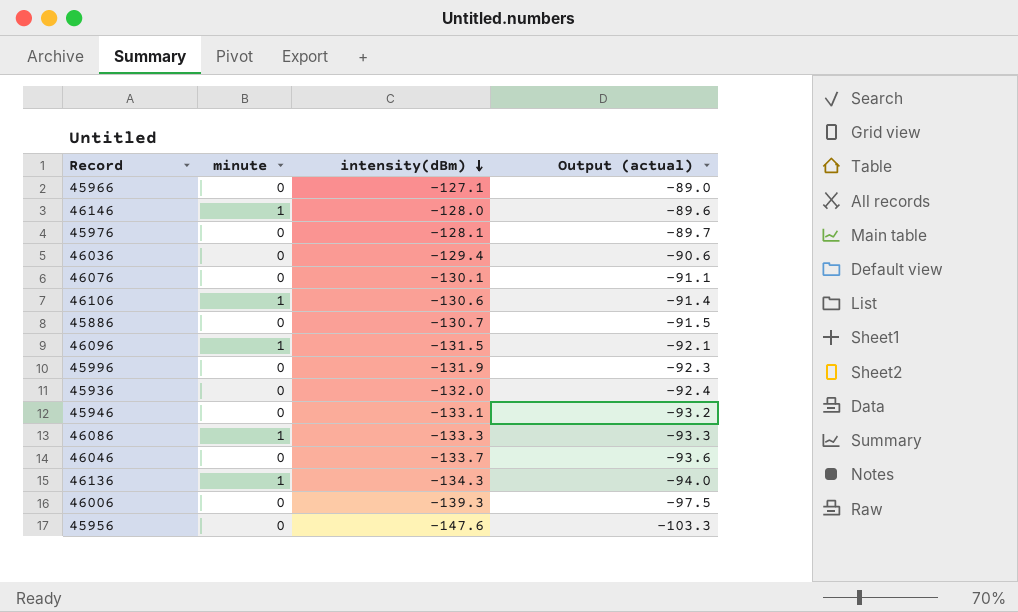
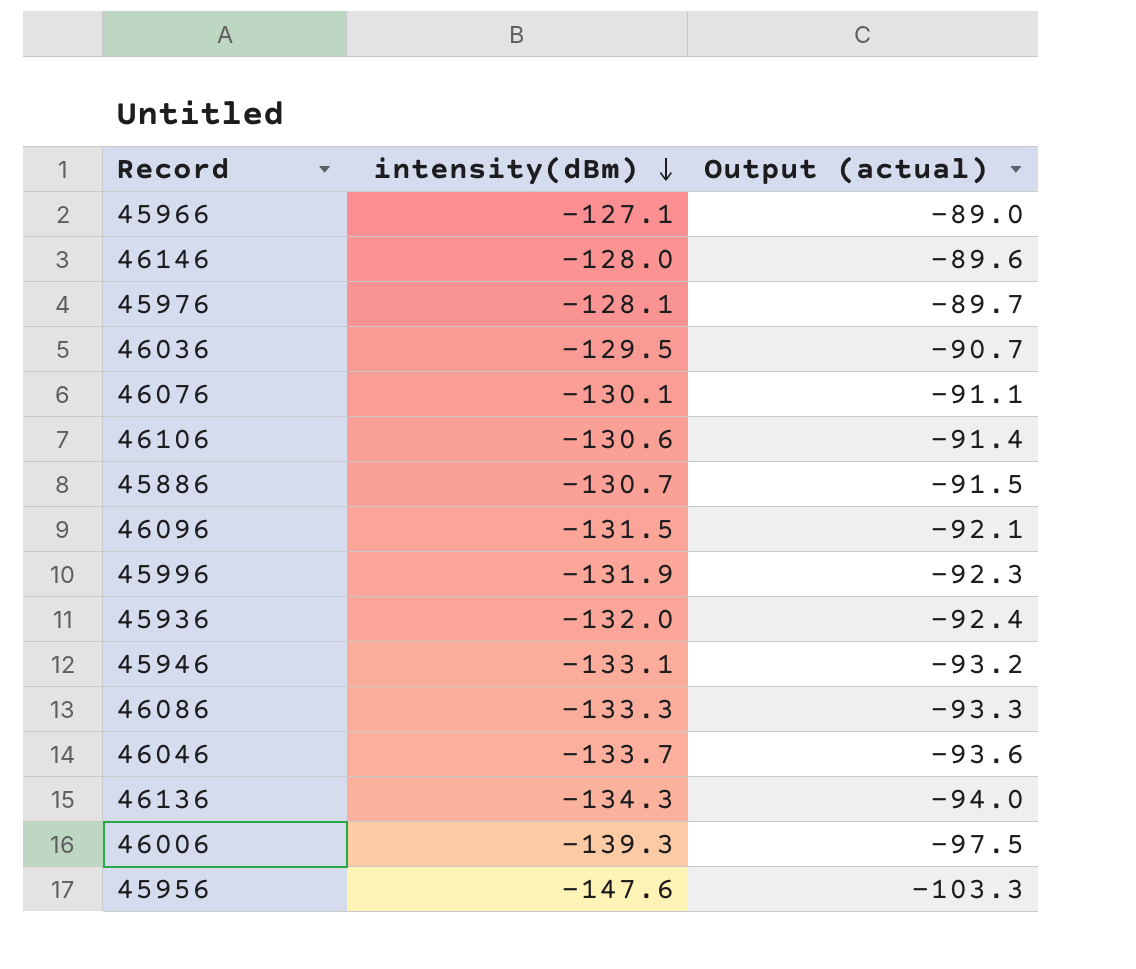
column minute | position: 2 -> none
46036 | intensity(dBm): -129.4 -> -129.5
46036 | Output (actual): -90.6 -> -90.7

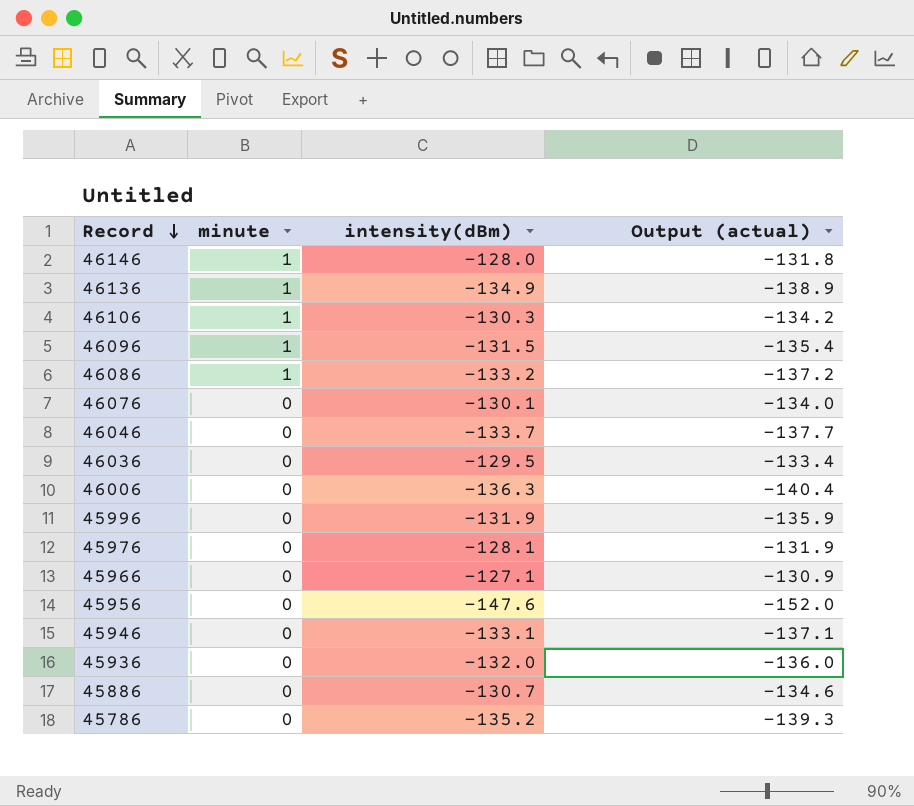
row order: intensity(dBm) descending -> Record descending
column minute | position: none -> 2
column Output (actual) | formula: [intensity(dBm)] * 0.7 -> [intensity(dBm)] * 1.03
46136 | intensity(dBm): -134.3 -> -134.9
46106 | intensity(dBm): -130.6 -> -130.3
46086 | intensity(dBm): -133.3 -> -133.2
46006 | intensity(dBm): -139.3 -> -136.3
row 45786: none -> 0 | -135.2 | -139.3

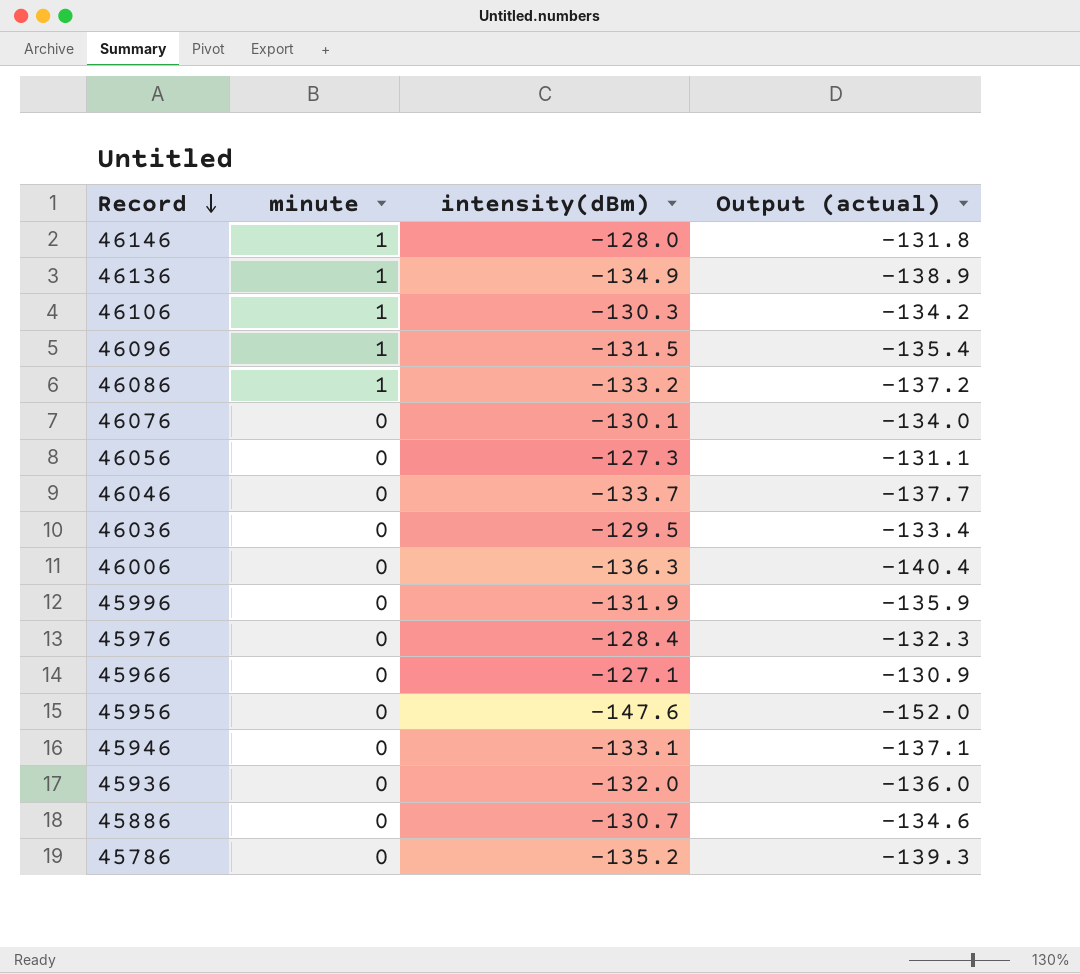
row 46056: none -> 0 | -127.3 | -131.1
45976 | intensity(dBm): -128.1 -> -128.4
45976 | Output (actual): -131.9 -> -132.3

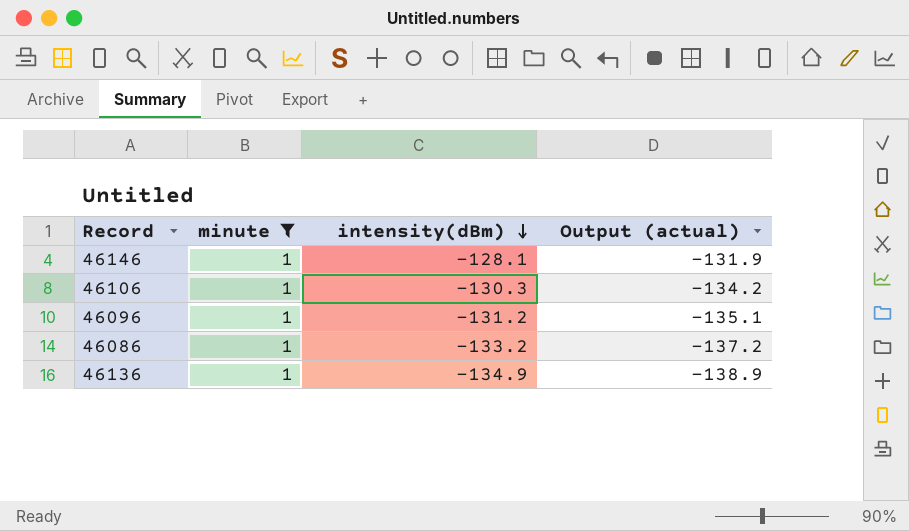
filter: none -> minute = 1
row order: Record descending -> intensity(dBm) descending
46146 | intensity(dBm): -128.0 -> -128.1
46146 | Output (actual): -131.8 -> -131.9
46096 | intensity(dBm): -131.5 -> -131.2
46096 | Output (actual): -135.4 -> -135.1

